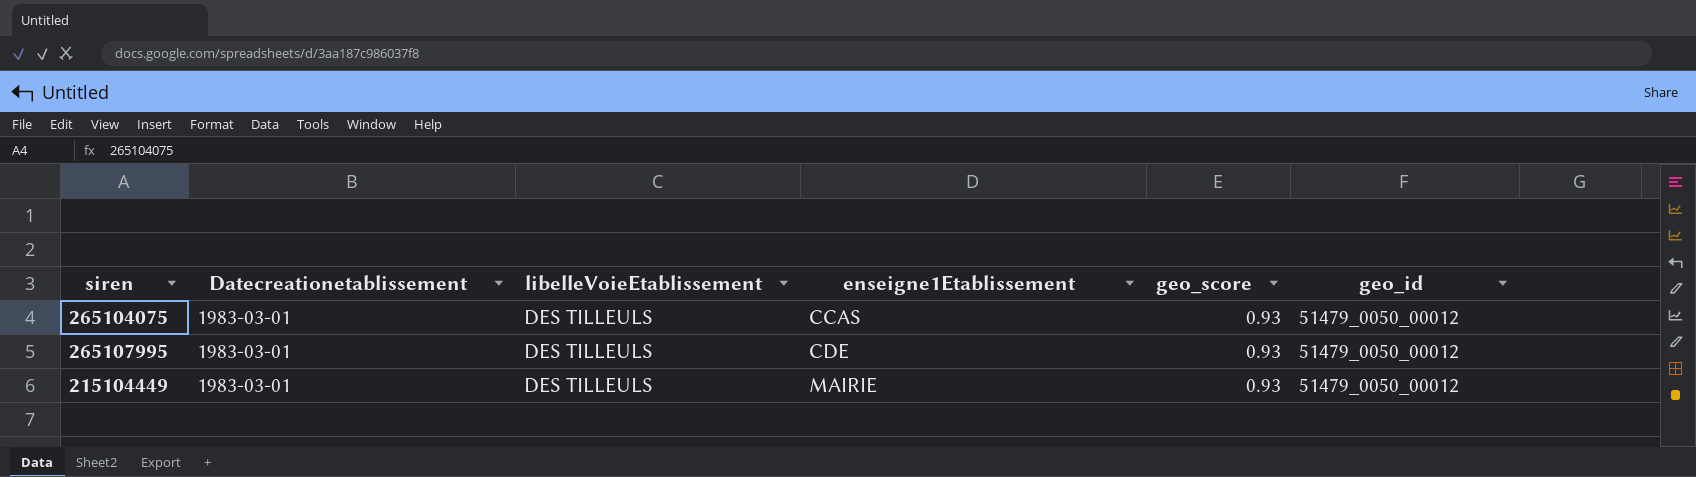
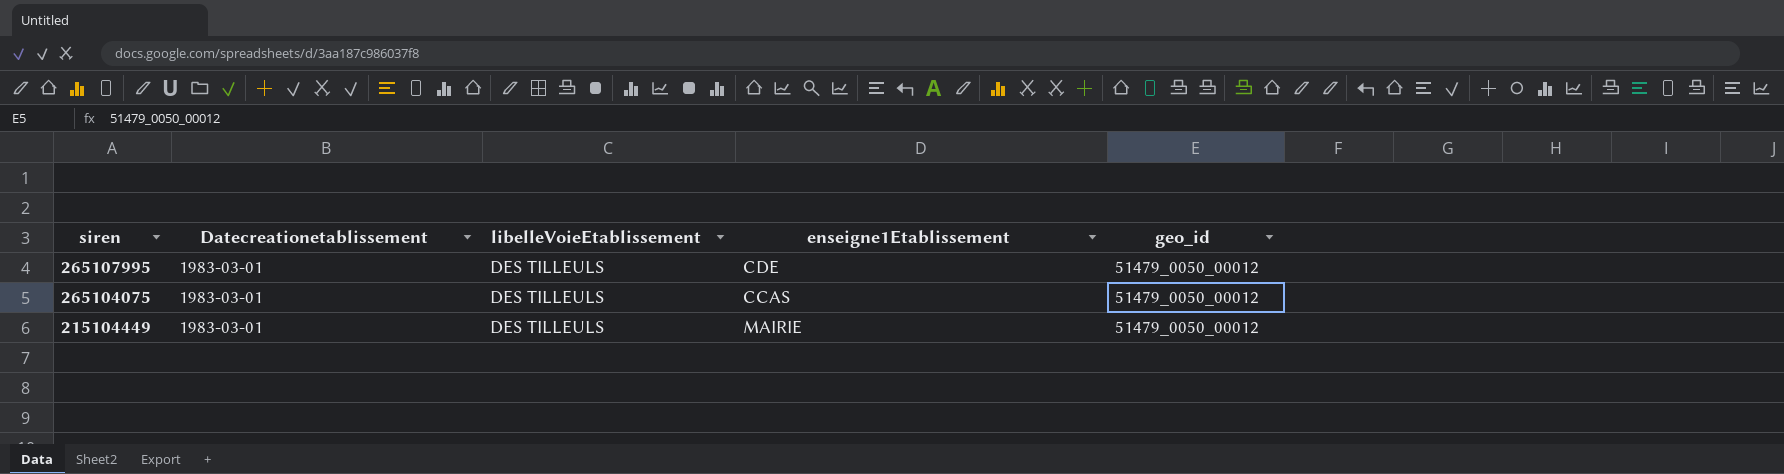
row order: enseigne1Etablissement ascending -> siren descending
column geo_score | position: 5 -> none

